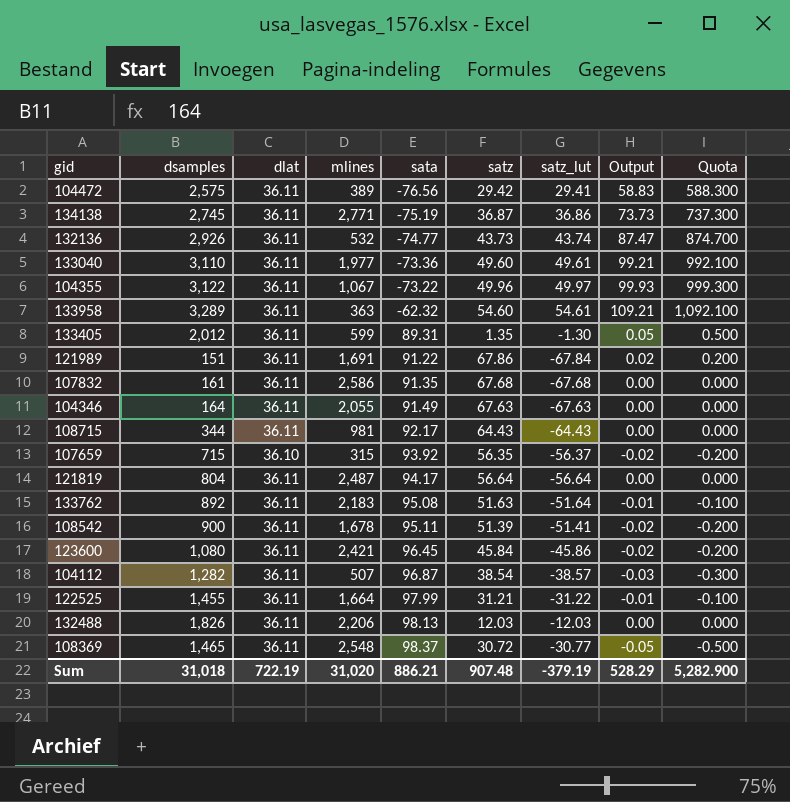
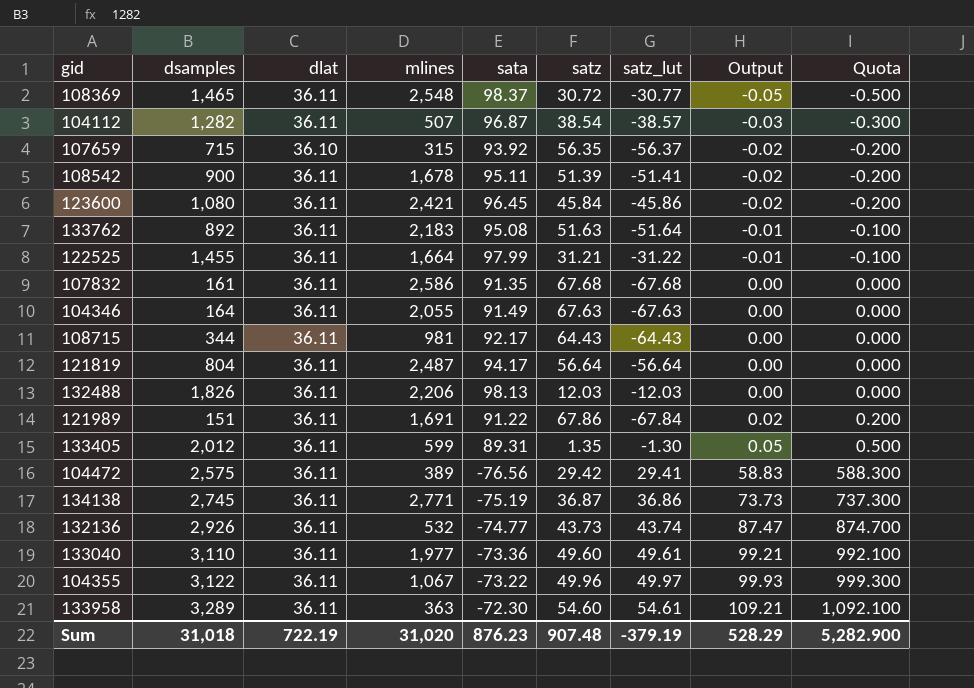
row order: sata ascending -> Output ascending
133958 | sata: -62.32 -> -72.30
Sum | sata: 886.21 -> 876.23

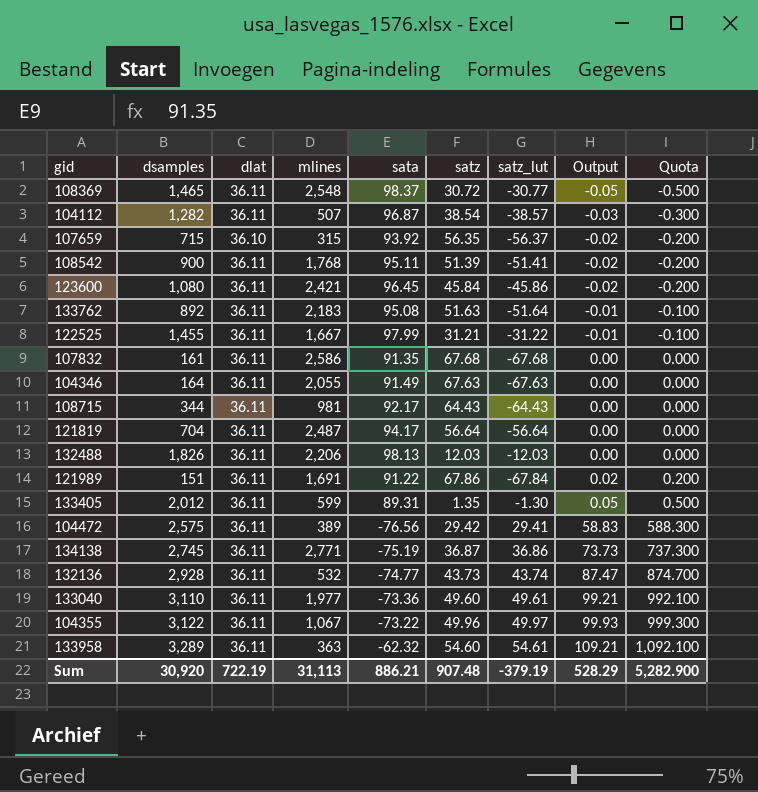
108542 | mlines: 1,678 -> 1,768
122525 | mlines: 1,664 -> 1,667
121819 | dsamples: 804 -> 704
132136 | dsamples: 2,926 -> 2,928
133958 | sata: -72.30 -> -62.32
Sum | dsamples: 31,018 -> 30,920
Sum | mlines: 31,020 -> 31,113
Sum | sata: 876.23 -> 886.21

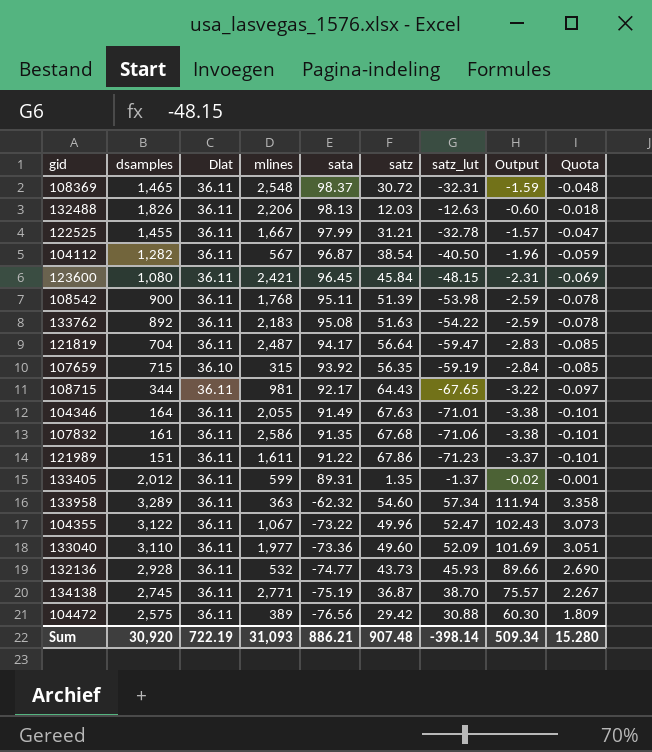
row order: Output ascending -> sata descending
column name: dlat -> Dlat
column Quota | formula: [Output] * 10 -> [Output] * 0.03
108369 | satz_lut: -30.77 -> -32.31
108369 | Output: -0.05 -> -1.59
132488 | satz_lut: -12.03 -> -12.63
132488 | Output: 0.00 -> -0.60
122525 | satz_lut: -31.22 -> -32.78
122525 | Output: -0.01 -> -1.57
104112 | mlines: 507 -> 567
104112 | satz_lut: -38.57 -> -40.50
104112 | Output: -0.03 -> -1.96
123600 | satz_lut: -45.86 -> -48.15
123600 | Output: -0.02 -> -2.31
108542 | satz_lut: -51.41 -> -53.98
108542 | Output: -0.02 -> -2.59
133762 | satz_lut: -51.64 -> -54.22
133762 | Output: -0.01 -> -2.59
121819 | satz_lut: -56.64 -> -59.47
121819 | Output: 0.00 -> -2.83
107659 | satz_lut: -56.37 -> -59.19
107659 | Output: -0.02 -> -2.84
108715 | satz_lut: -64.43 -> -67.65
108715 | Output: 0.00 -> -3.22
104346 | satz_lut: -67.63 -> -71.01
104346 | Output: 0.00 -> -3.38
107832 | satz_lut: -67.68 -> -71.06
107832 | Output: 0.00 -> -3.38
121989 | mlines: 1,691 -> 1,611
121989 | satz_lut: -67.84 -> -71.23
121989 | Output: 0.02 -> -3.37
133405 | satz_lut: -1.30 -> -1.37
133405 | Output: 0.05 -> -0.02
133958 | satz_lut: 54.61 -> 57.34
133958 | Output: 109.21 -> 111.94
104355 | satz_lut: 49.97 -> 52.47
104355 | Output: 99.93 -> 102.43
133040 | satz_lut: 49.61 -> 52.09
133040 | Output: 99.21 -> 101.69
132136 | satz_lut: 43.74 -> 45.93
132136 | Output: 87.47 -> 89.66
134138 | satz_lut: 36.86 -> 38.70
134138 | Output: 73.73 -> 75.57
104472 | satz_lut: 29.41 -> 30.88
104472 | Output: 58.83 -> 60.30
Sum | mlines: 31,113 -> 31,093
Sum | satz_lut: -379.19 -> -398.14
Sum | Output: 528.29 -> 509.34
Sum | Quota: 5,282.900 -> 15.280

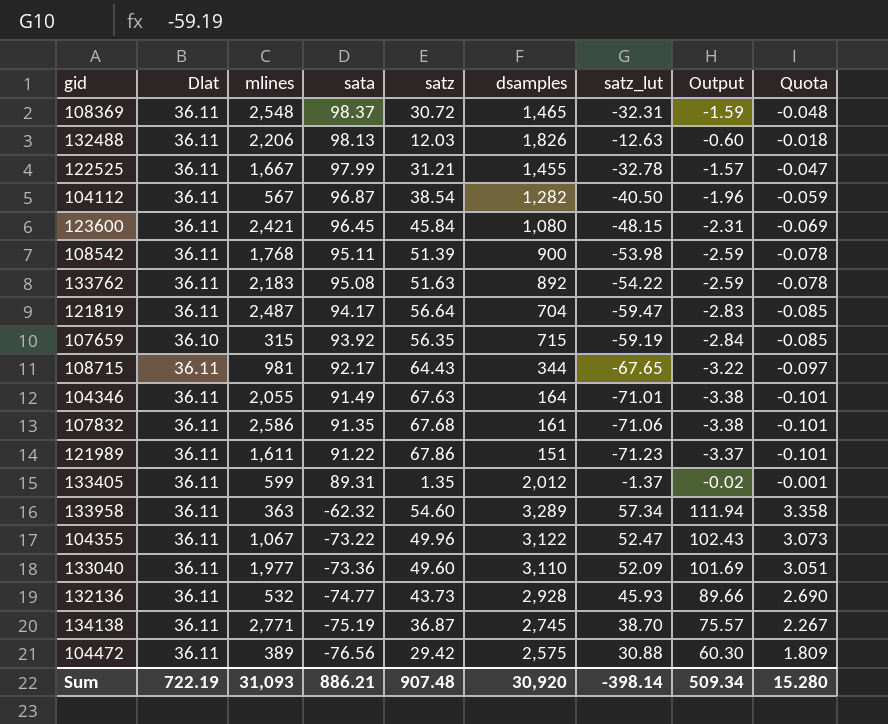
column dsamples | position: 2 -> 6

